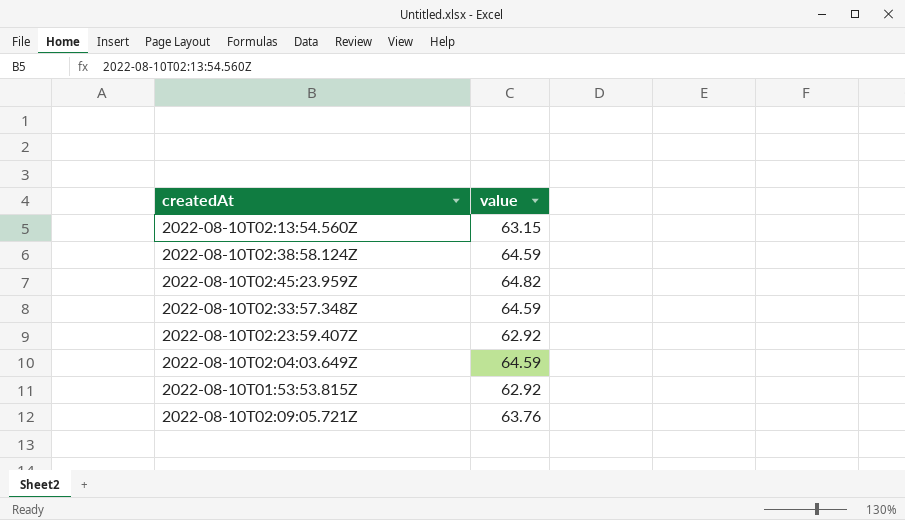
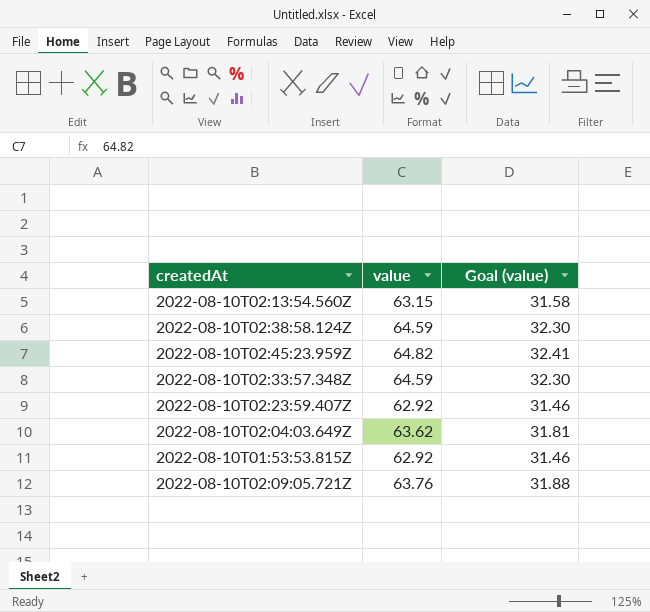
column Goal (value) | formula: none -> [value] * 0.5
2022-08-10T02:04:03.649Z | value: 64.59 -> 63.62

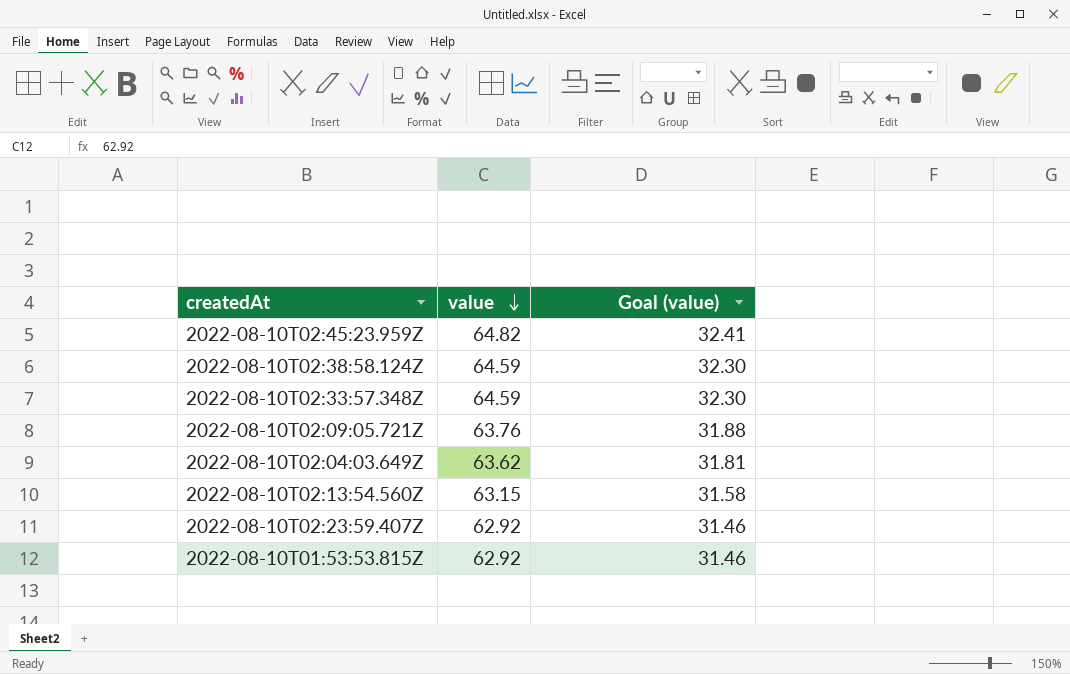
row order: none -> value descending

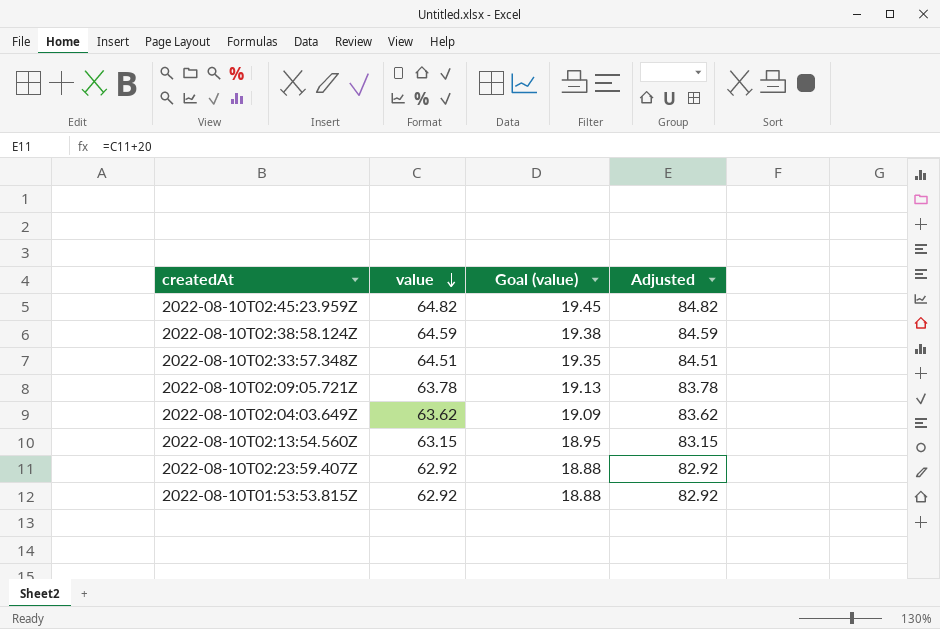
column Goal (value) | formula: [value] * 0.5 -> [value] * 0.3
column Adjusted | formula: none -> [value] + 20
2022-08-10T02:33:57.348Z | value: 64.59 -> 64.51
2022-08-10T02:09:05.721Z | value: 63.76 -> 63.78

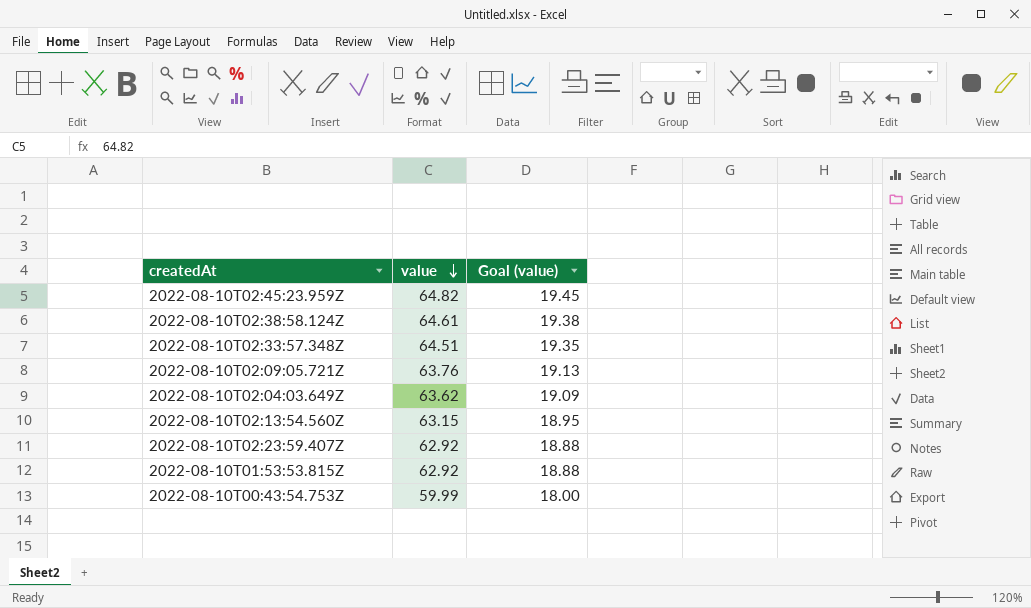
column Adjusted | formula: [value] + 20 -> none
2022-08-10T02:38:58.124Z | value: 64.59 -> 64.61
2022-08-10T02:09:05.721Z | value: 63.78 -> 63.76
row 2022-08-10T00:43:54.753Z: none -> 59.99 | 18.00

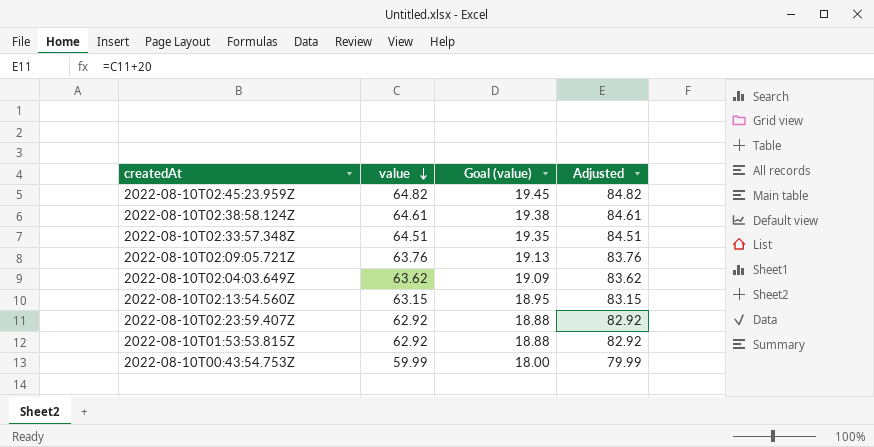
column Adjusted | formula: none -> [value] + 20

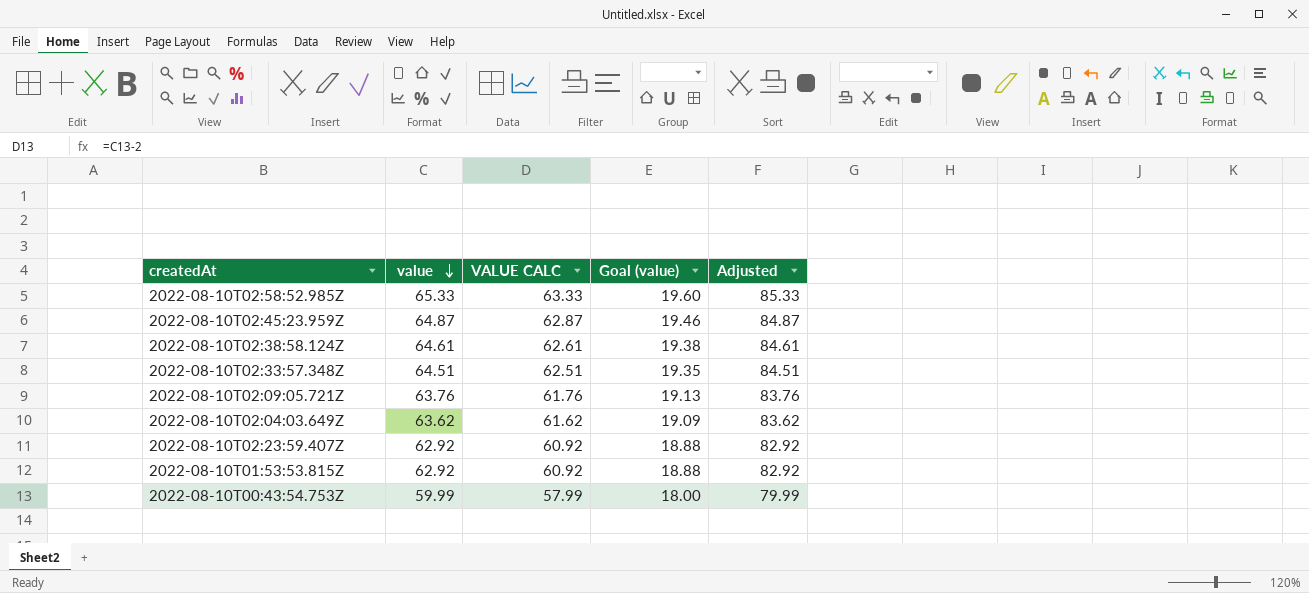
column VALUE CALC | formula: none -> [value] - 2
row 2022-08-10T02:13:54.560Z: 63.15 | 18.95 | 83.15 -> none
row 2022-08-10T02:58:52.985Z: none -> 65.33 | 63.33 | 19.60 | 85.33
2022-08-10T02:45:23.959Z | value: 64.82 -> 64.87
2022-08-10T02:45:23.959Z | Goal (value): 19.45 -> 19.46
2022-08-10T02:45:23.959Z | Adjusted: 84.82 -> 84.87

